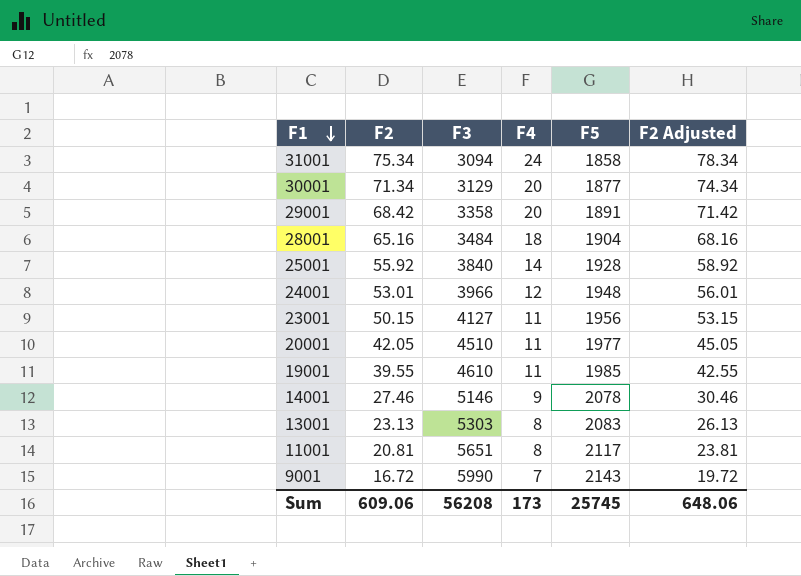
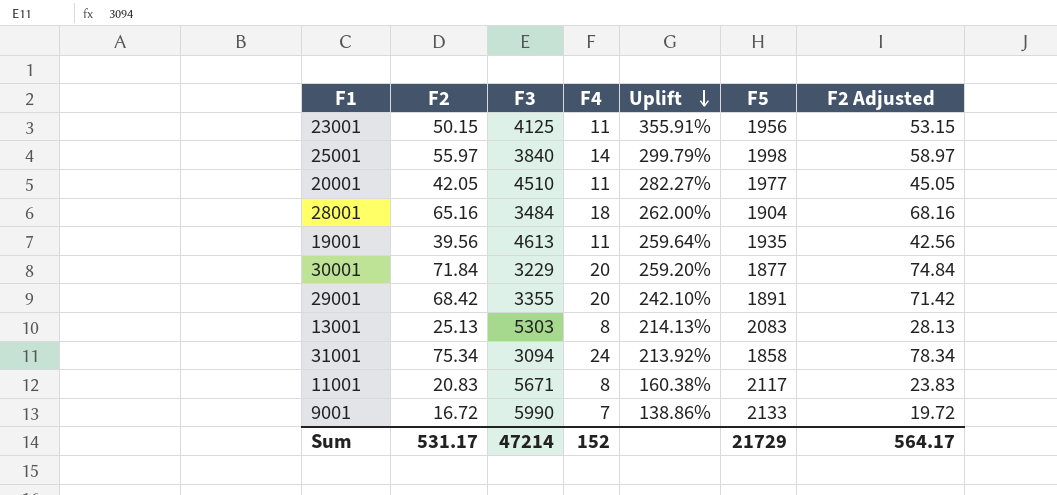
row order: F1 descending -> Uplift descending
column Uplift | formula: none -> ([F2] - [F4]) / [F4]
row 24001: 53.01 | 3966 | 12 | 1948 | 56.01 -> none
row 14001: 27.46 | 5146 | 9 | 2078 | 30.46 -> none
23001 | F3: 4127 -> 4125
25001 | F2: 55.92 -> 55.97
25001 | F5: 1928 -> 1998
25001 | F2 Adjusted: 58.92 -> 58.97
19001 | F2: 39.55 -> 39.56
19001 | F3: 4610 -> 4613
19001 | F5: 1985 -> 1935
19001 | F2 Adjusted: 42.55 -> 42.56
30001 | F2: 71.34 -> 71.84
30001 | F3: 3129 -> 3229
30001 | F2 Adjusted: 74.34 -> 74.84
29001 | F3: 3358 -> 3355
13001 | F2: 23.13 -> 25.13
13001 | F2 Adjusted: 26.13 -> 28.13
11001 | F2: 20.81 -> 20.83
11001 | F3: 5651 -> 5671
11001 | F2 Adjusted: 23.81 -> 23.83
9001 | F5: 2143 -> 2133
Sum | F2: 609.06 -> 531.17
Sum | F3: 56208 -> 47214
Sum | F4: 173 -> 152
Sum | F5: 25745 -> 21729
Sum | F2 Adjusted: 648.06 -> 564.17

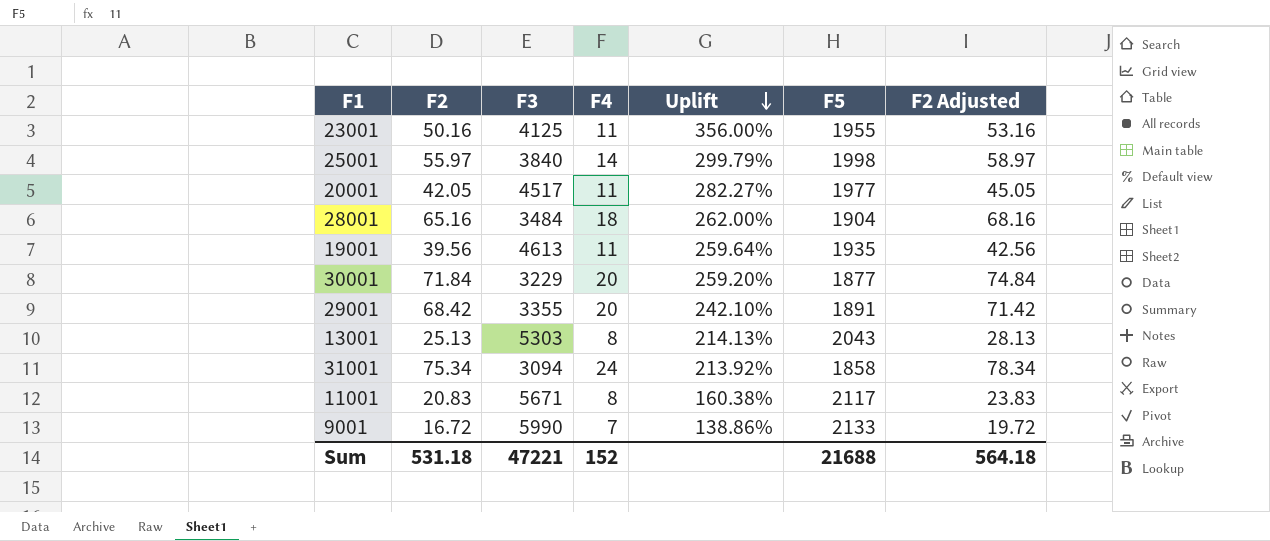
23001 | F2: 50.15 -> 50.16
23001 | Uplift: 355.91% -> 356.00%
23001 | F5: 1956 -> 1955
23001 | F2 Adjusted: 53.15 -> 53.16
20001 | F3: 4510 -> 4517
13001 | F5: 2083 -> 2043
Sum | F2: 531.17 -> 531.18
Sum | F3: 47214 -> 47221
Sum | F5: 21729 -> 21688
Sum | F2 Adjusted: 564.17 -> 564.18

